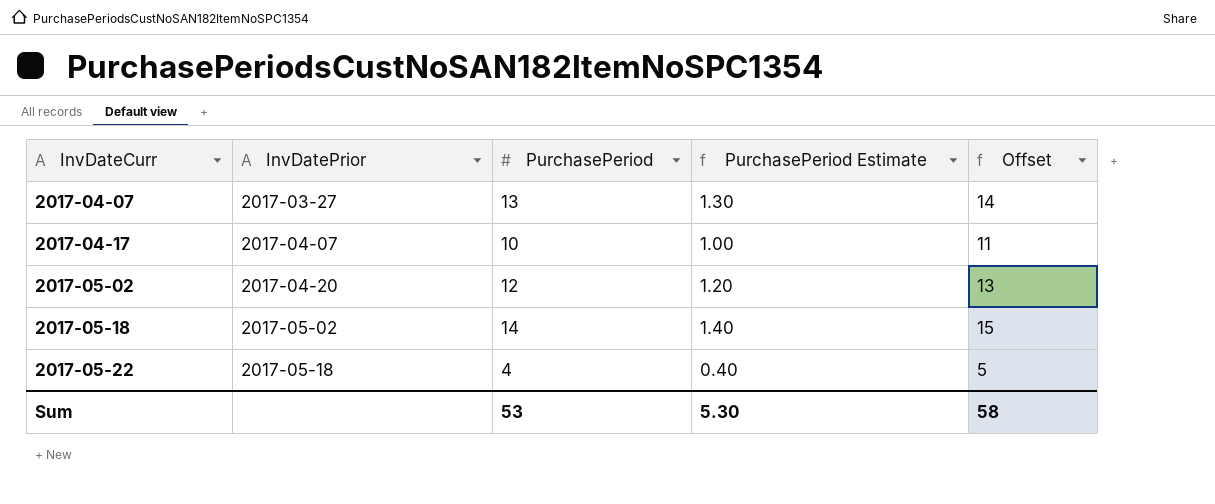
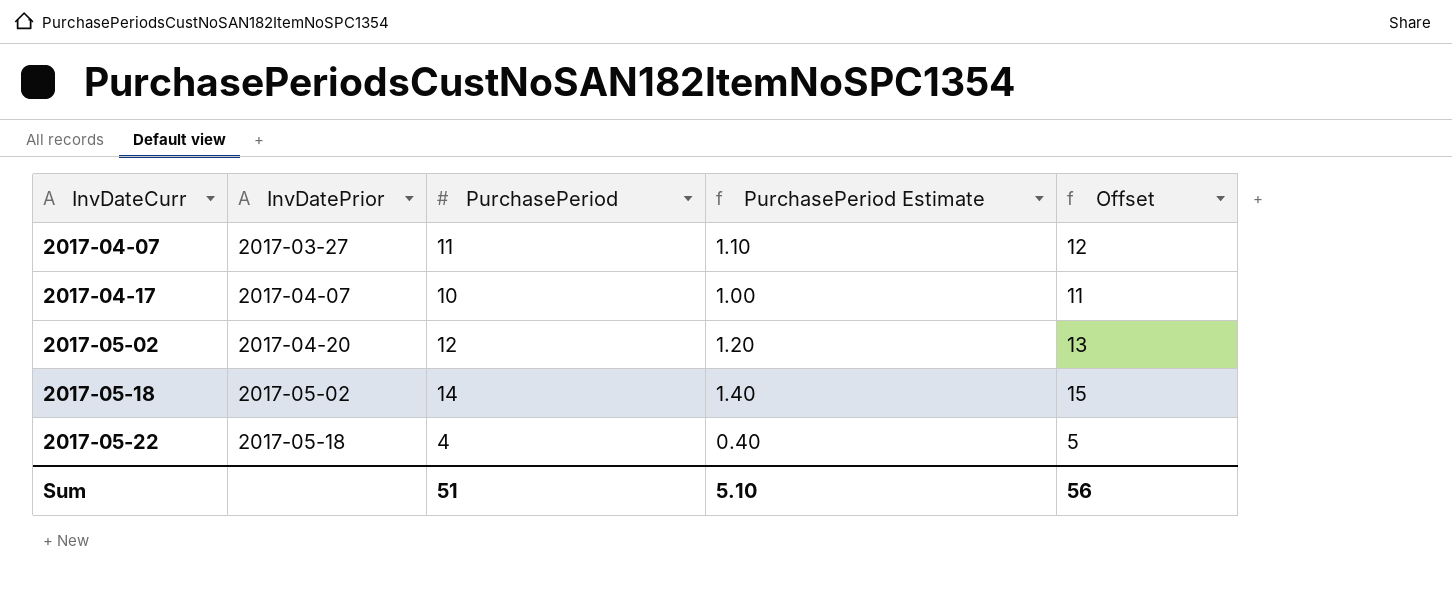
2017-04-07 | PurchasePeriod: 13 -> 11
2017-04-07 | PurchasePeriod Estimate: 1.30 -> 1.10
2017-04-07 | Offset: 14 -> 12
Sum | PurchasePeriod: 53 -> 51
Sum | PurchasePeriod Estimate: 5.30 -> 5.10
Sum | Offset: 58 -> 56

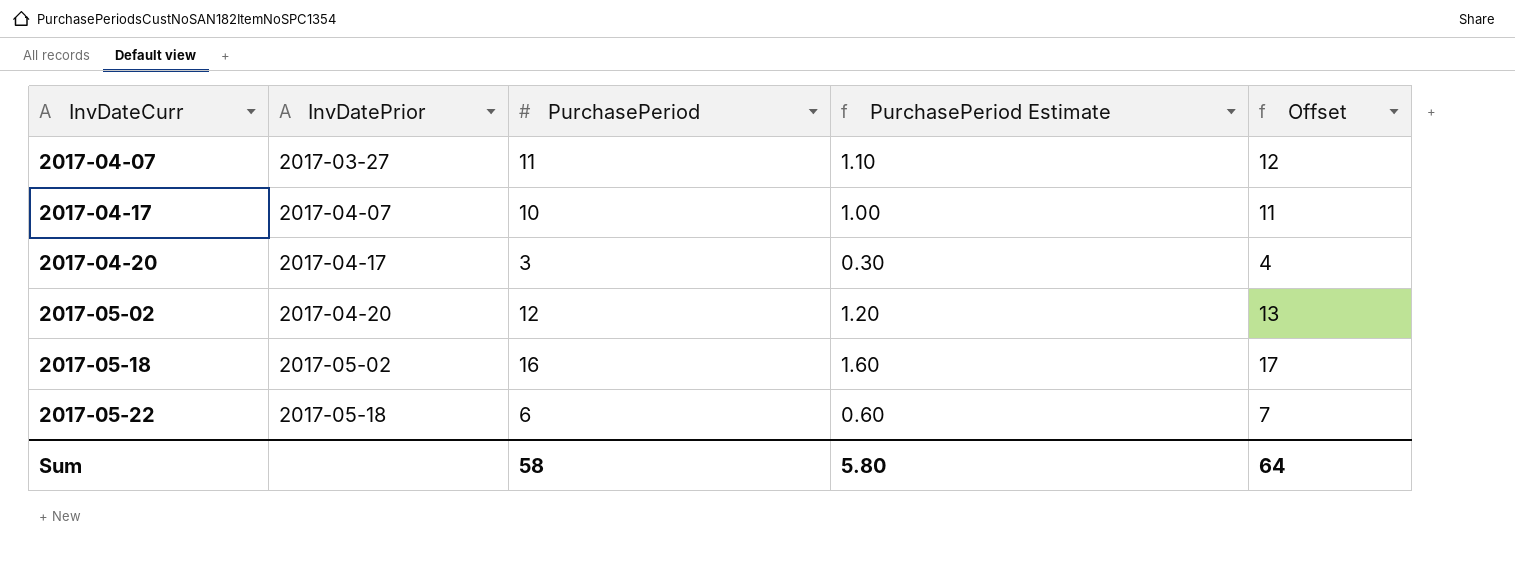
row 2017-04-20: none -> 2017-04-17 | 3 | 0.30 | 4
2017-05-18 | PurchasePeriod: 14 -> 16
2017-05-18 | PurchasePeriod Estimate: 1.40 -> 1.60
2017-05-18 | Offset: 15 -> 17
2017-05-22 | PurchasePeriod: 4 -> 6
2017-05-22 | PurchasePeriod Estimate: 0.40 -> 0.60
2017-05-22 | Offset: 5 -> 7
Sum | PurchasePeriod: 51 -> 58
Sum | PurchasePeriod Estimate: 5.10 -> 5.80
Sum | Offset: 56 -> 64

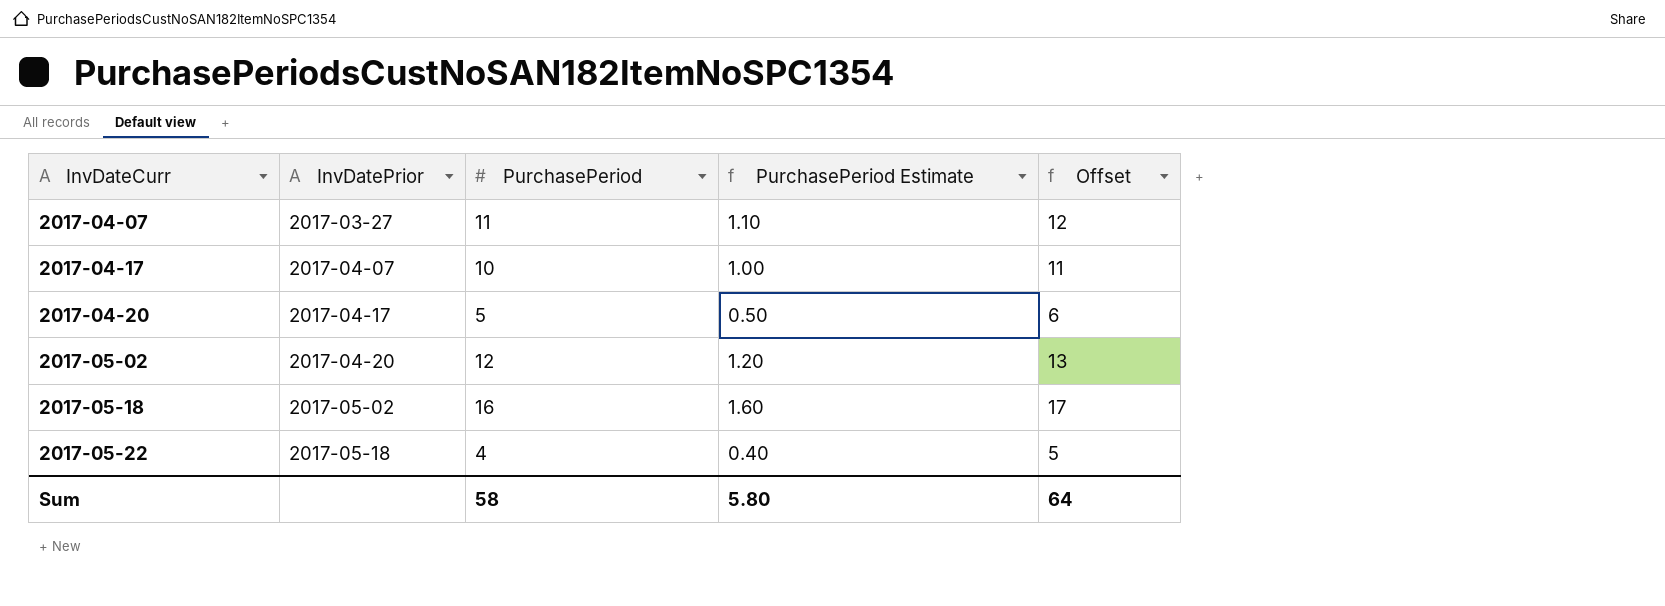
2017-04-20 | PurchasePeriod: 3 -> 5
2017-04-20 | PurchasePeriod Estimate: 0.30 -> 0.50
2017-04-20 | Offset: 4 -> 6
2017-05-22 | PurchasePeriod: 6 -> 4
2017-05-22 | PurchasePeriod Estimate: 0.60 -> 0.40
2017-05-22 | Offset: 7 -> 5

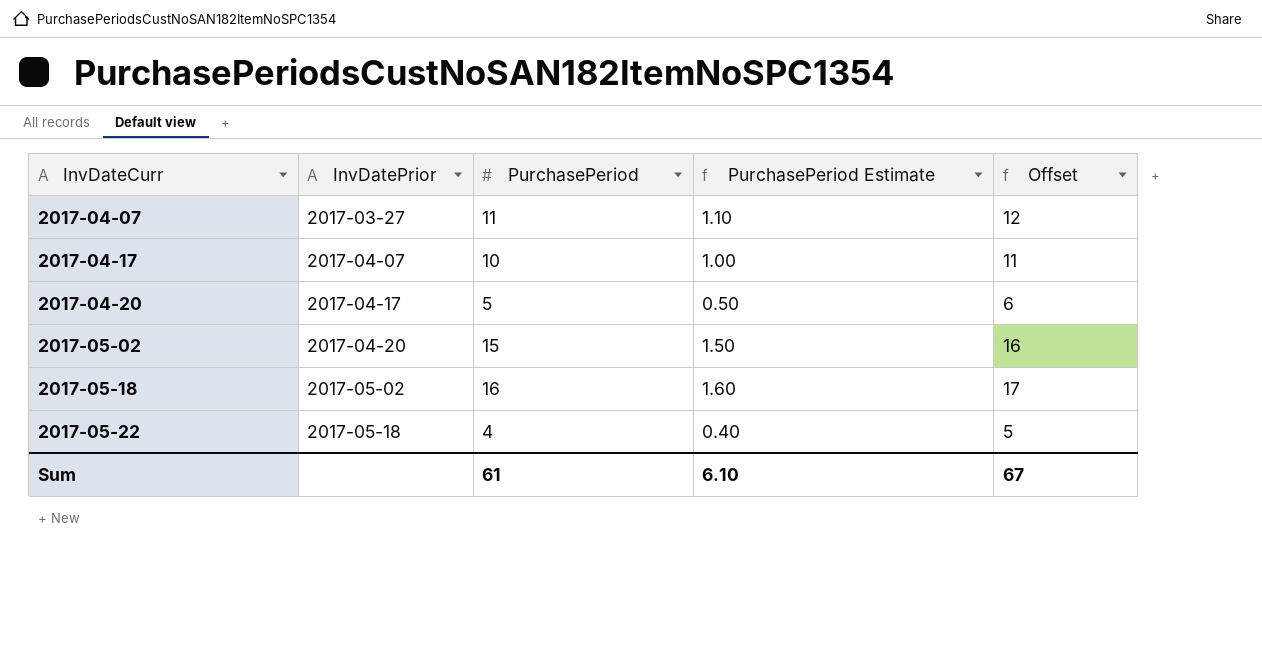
2017-05-02 | PurchasePeriod: 12 -> 15
2017-05-02 | PurchasePeriod Estimate: 1.20 -> 1.50
2017-05-02 | Offset: 13 -> 16
Sum | PurchasePeriod: 58 -> 61
Sum | PurchasePeriod Estimate: 5.80 -> 6.10
Sum | Offset: 64 -> 67

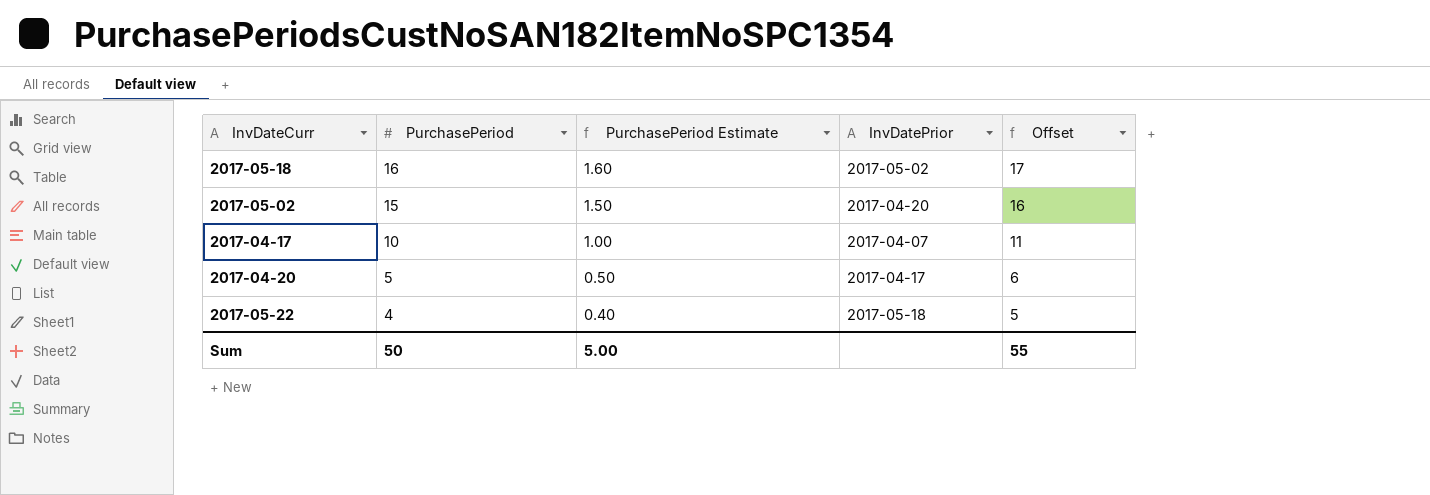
row order: InvDateCurr ascending -> PurchasePeriod descending
column InvDatePrior | position: 2 -> 4
row 2017-04-07: 2017-03-27 | 11 | 1.10 | 12 -> none
Sum | PurchasePeriod: 61 -> 50
Sum | PurchasePeriod Estimate: 6.10 -> 5.00
Sum | Offset: 67 -> 55

